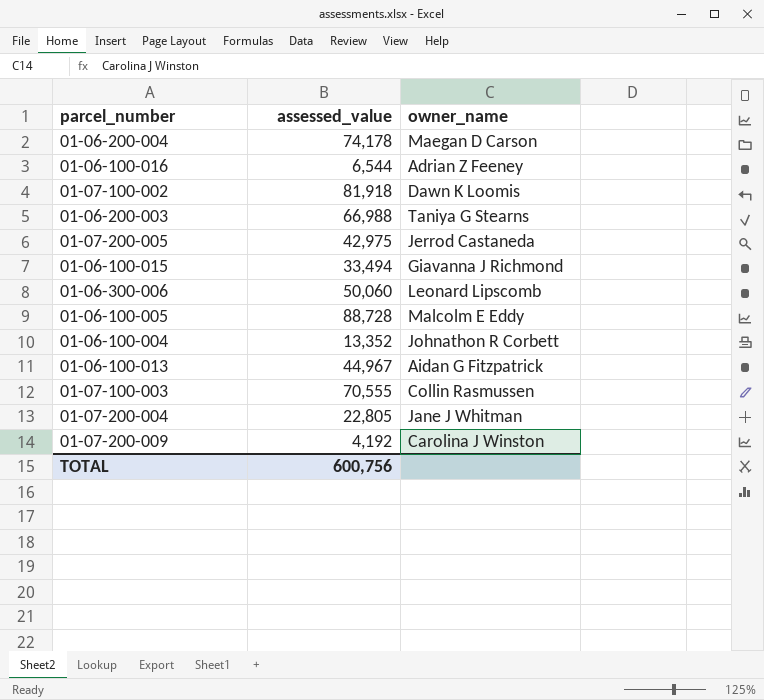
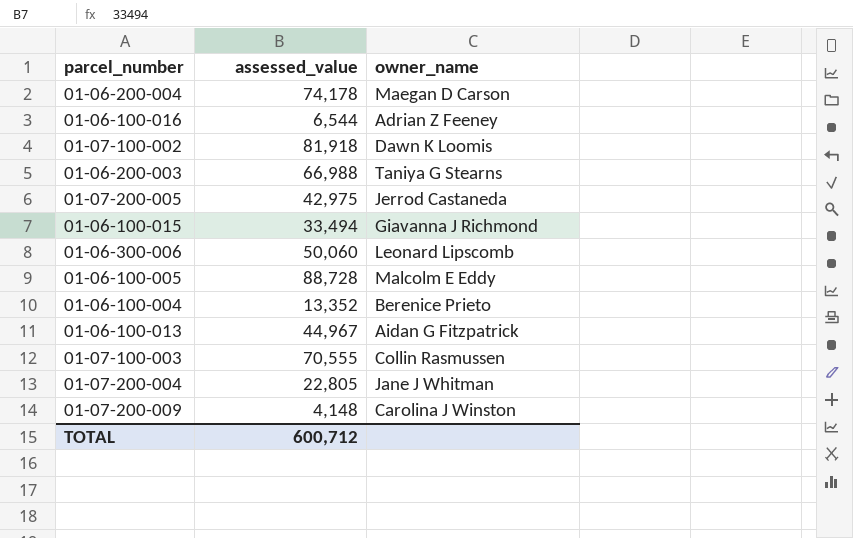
01-06-100-004 | owner_name: Johnathon R Corbett -> Berenice Prieto
01-07-200-009 | assessed_value: 4,192 -> 4,148
TOTAL | assessed_value: 600,756 -> 600,712

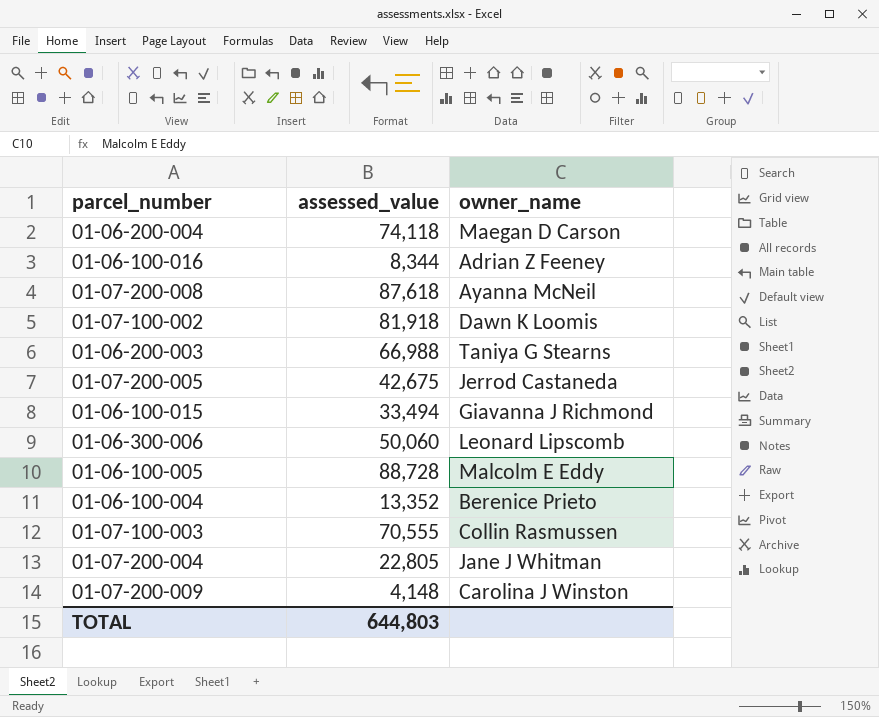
row 01-06-100-013: 44,967 | Aidan G Fitzpatrick -> none
01-06-200-004 | assessed_value: 74,178 -> 74,118
01-06-100-016 | assessed_value: 6,544 -> 8,344
row 01-07-200-008: none -> 87,618 | Ayanna McNeil
01-07-200-005 | assessed_value: 42,975 -> 42,675
TOTAL | assessed_value: 600,712 -> 644,803

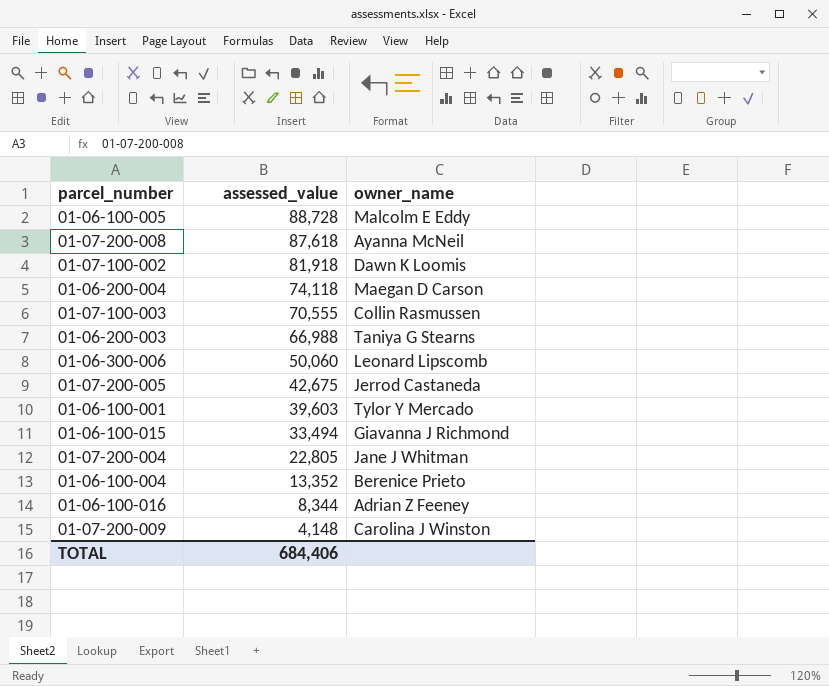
row order: none -> assessed_value descending
row 01-06-100-001: none -> 39,603 | Tylor Y Mercado
TOTAL | assessed_value: 644,803 -> 684,406

